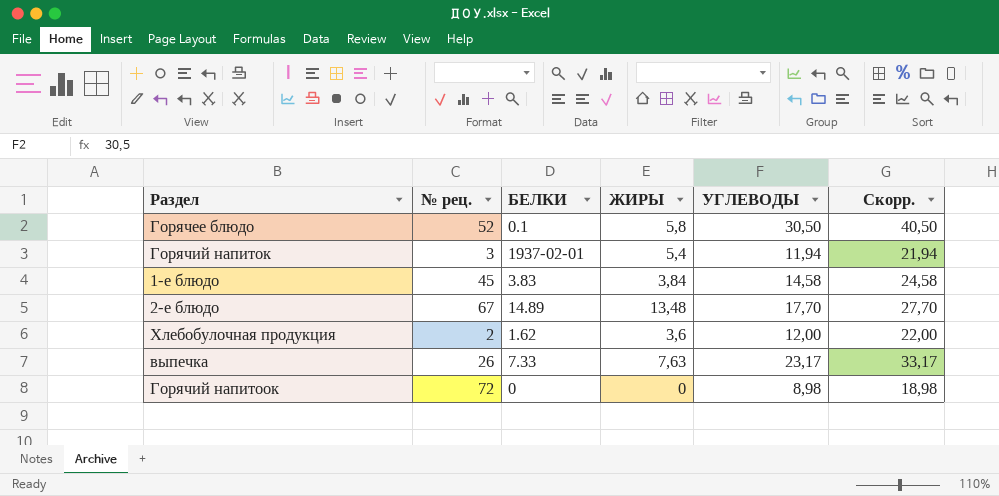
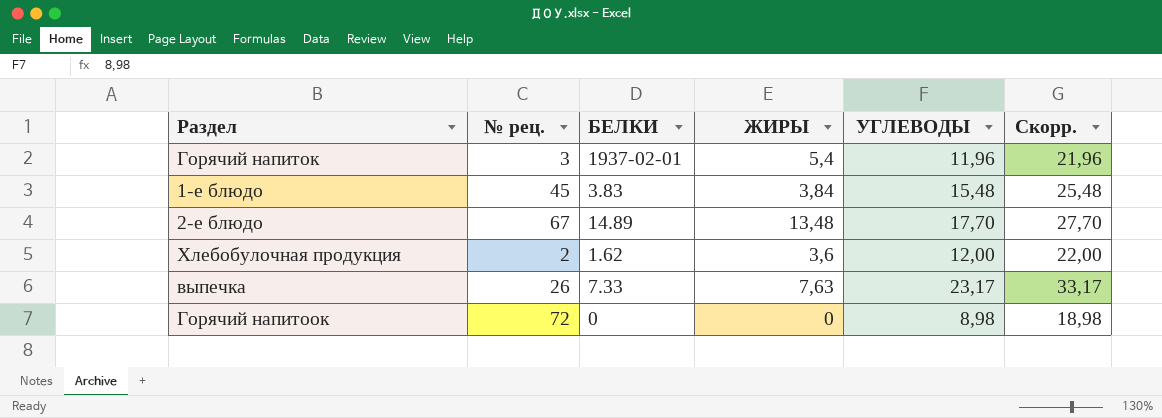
row Горячее блюдо: 52 | 0.1 | 5,8 | 30,50 | 40,50 -> none
Горячий напиток | УГЛЕВОДЫ: 11,94 -> 11,96
Горячий напиток | Скорр.: 21,94 -> 21,96
1-е блюдо | УГЛЕВОДЫ: 14,58 -> 15,48
1-е блюдо | Скорр.: 24,58 -> 25,48

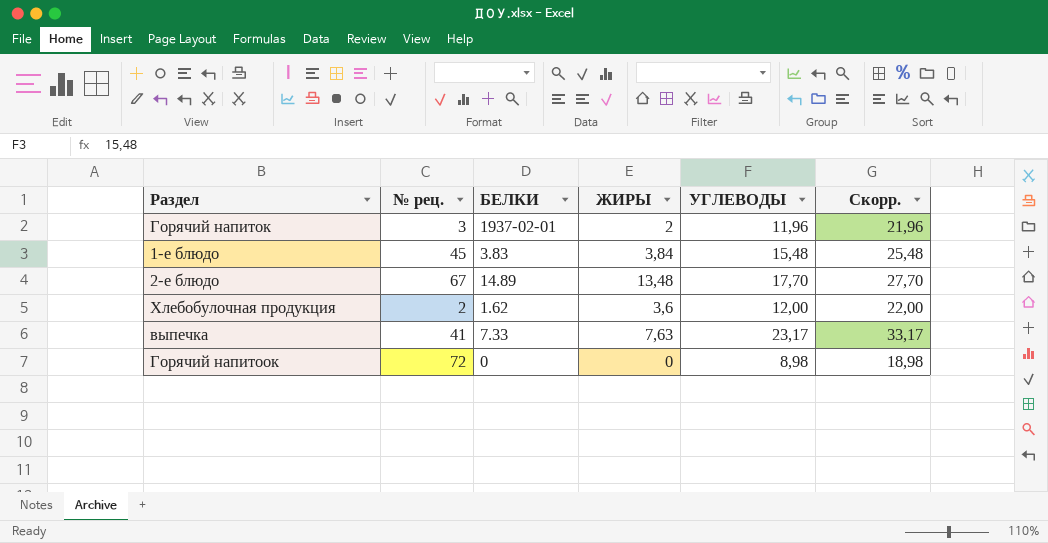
Горячий напиток | ЖИРЫ: 5,4 -> 2
выпечка | № рец.: 26 -> 41

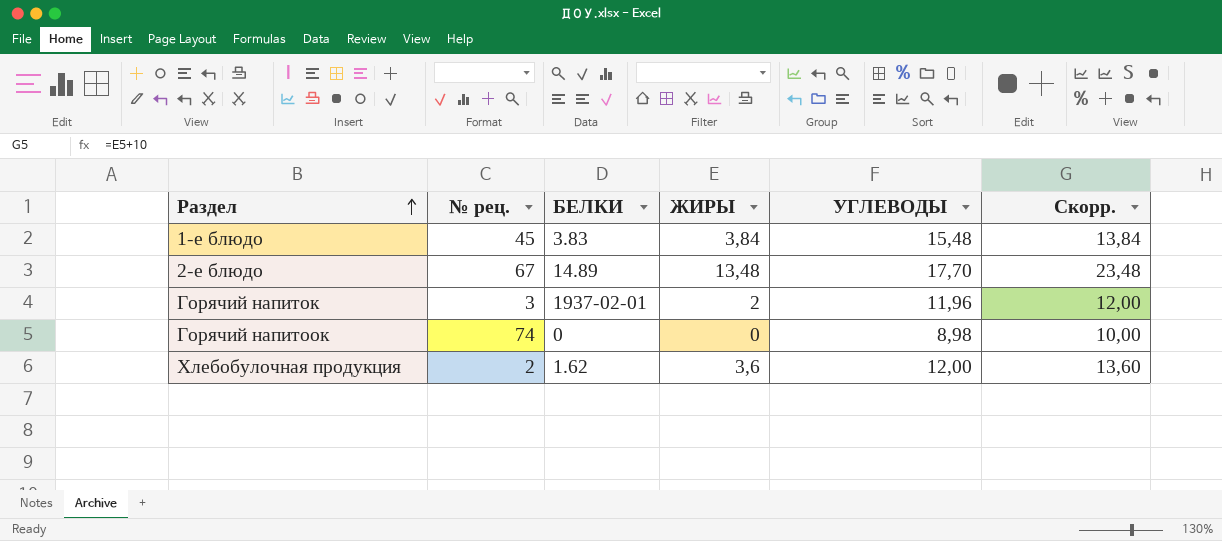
row order: none -> Раздел ascending
column Скорр. | formula: [УГЛЕВОДЫ] + 10 -> [ЖИРЫ] + 10
row выпечка: 41 | 7.33 | 7,63 | 23,17 | 33,17 -> none
Горячий напитоок | № рец.: 72 -> 74

